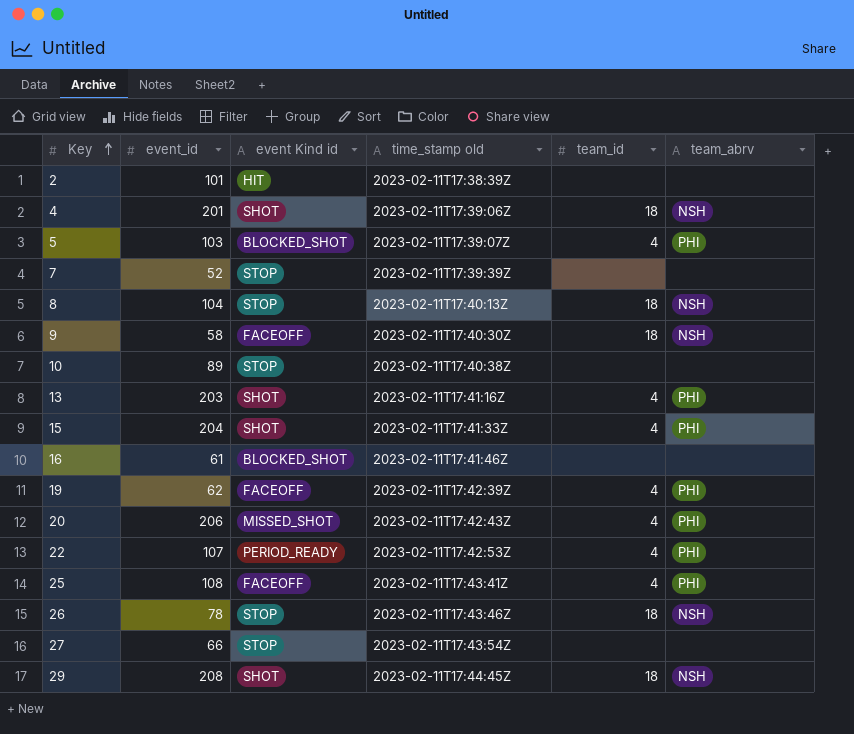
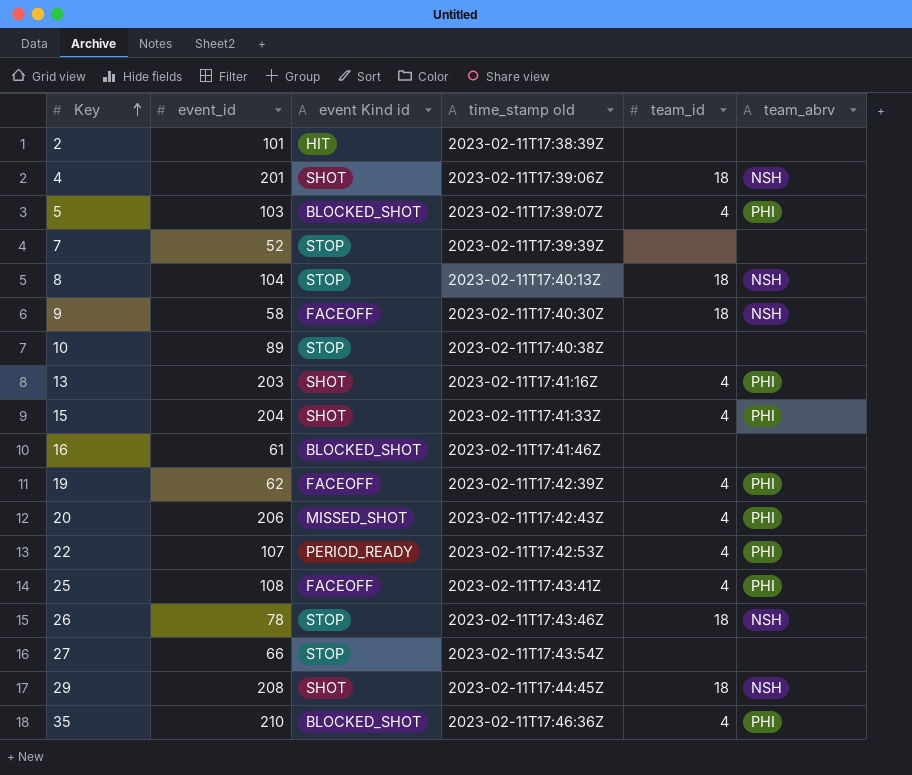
row 35: none -> 210 | BLOCKED_SHOT | 2023-02-11T17:46:36Z | 4 | PHI

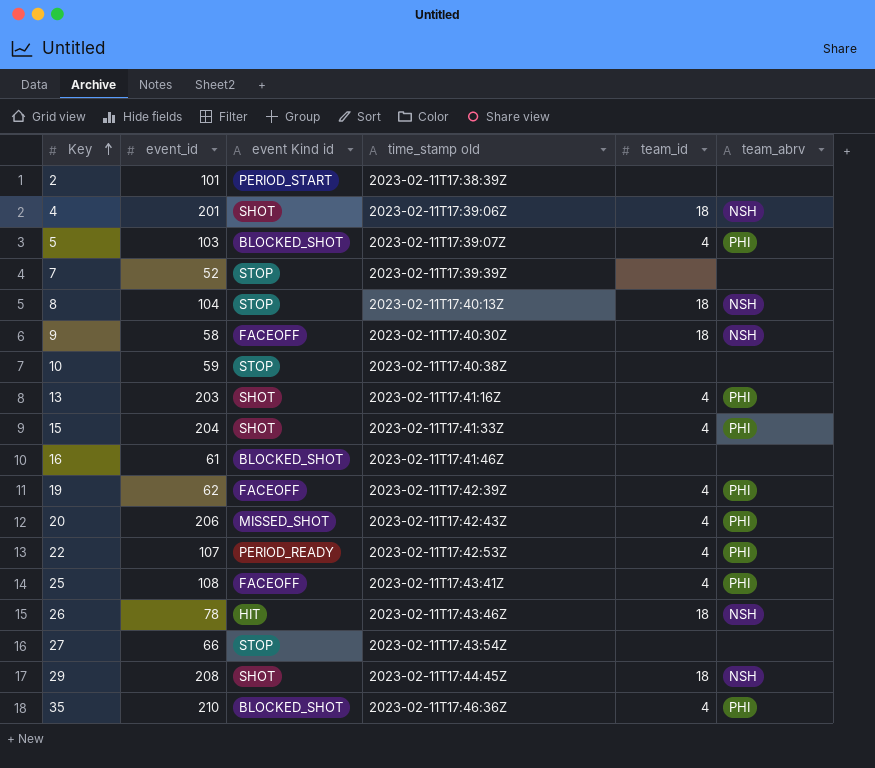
2 | event Kind id: HIT -> PERIOD_START
10 | event_id: 89 -> 59
26 | event Kind id: STOP -> HIT

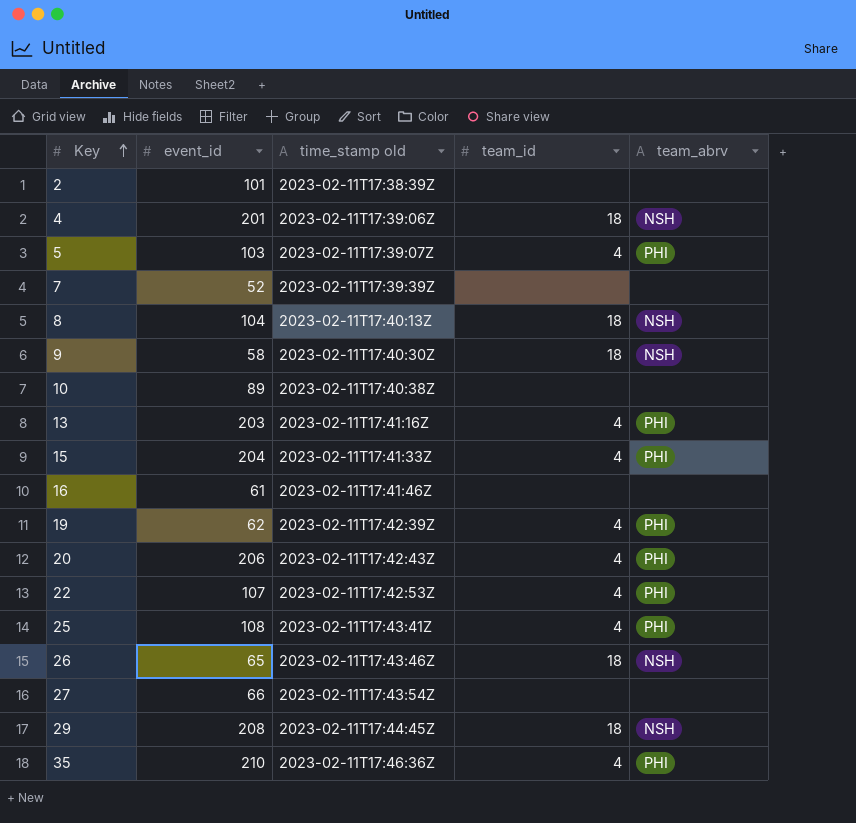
column event Kind id | position: 3 -> none
10 | event_id: 59 -> 89
26 | event_id: 78 -> 65

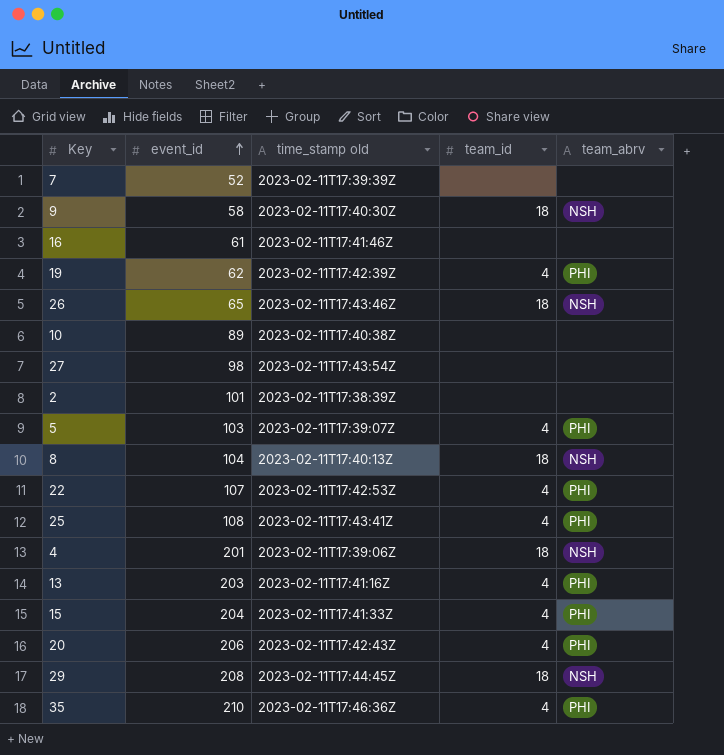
row order: Key ascending -> event_id ascending
27 | event_id: 66 -> 98

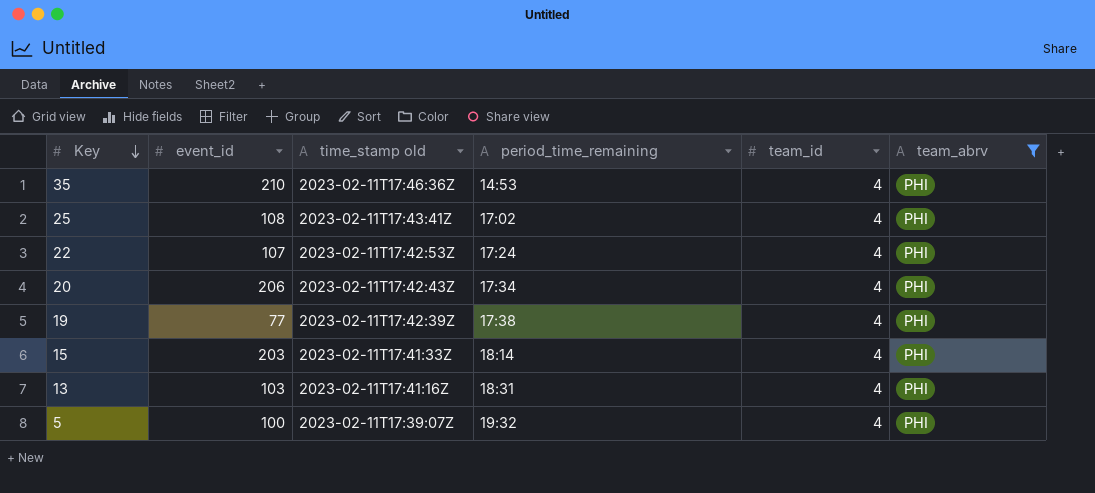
filter: none -> team_abrv = PHI
row order: event_id ascending -> Key descending
column period_time_remaining | position: none -> 4
19 | event_id: 62 -> 77
15 | event_id: 204 -> 203
13 | event_id: 203 -> 103
5 | event_id: 103 -> 100

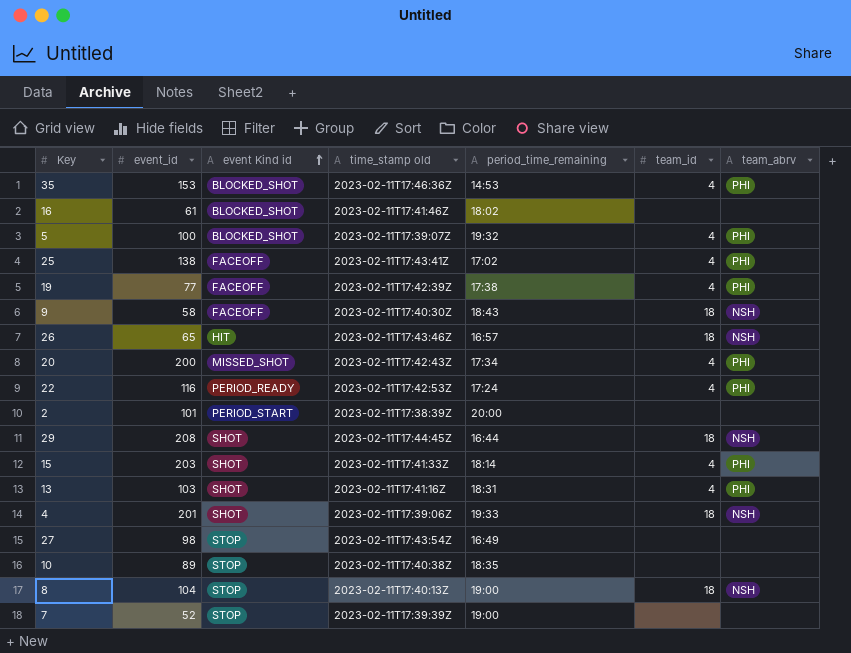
filter: team_abrv = PHI -> none
row order: Key descending -> event Kind id ascending
column event Kind id | position: none -> 3
35 | event_id: 210 -> 153
25 | event_id: 108 -> 138
20 | event_id: 206 -> 200
22 | event_id: 107 -> 116

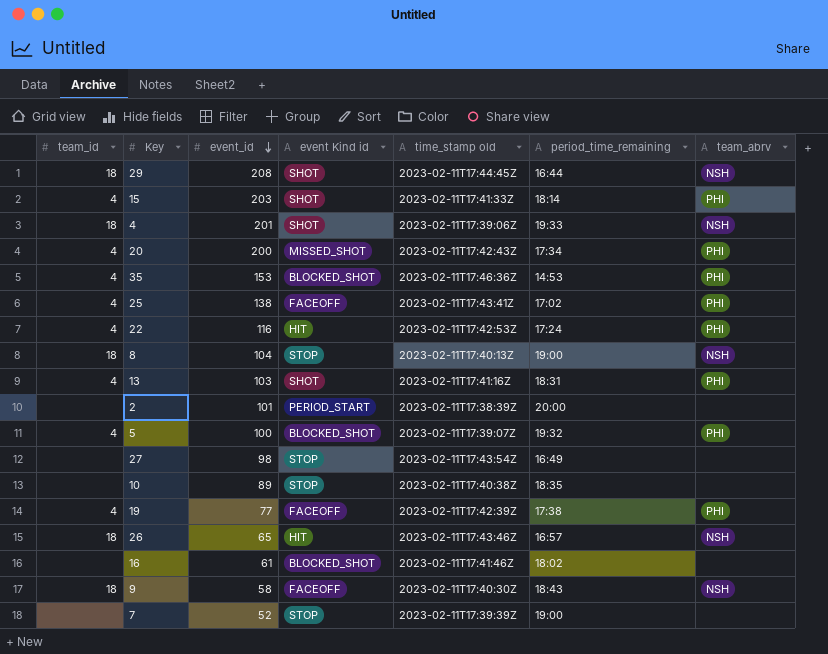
row order: event Kind id ascending -> event_id descending
column team_id | position: 6 -> 1
22 | event Kind id: PERIOD_READY -> HIT

